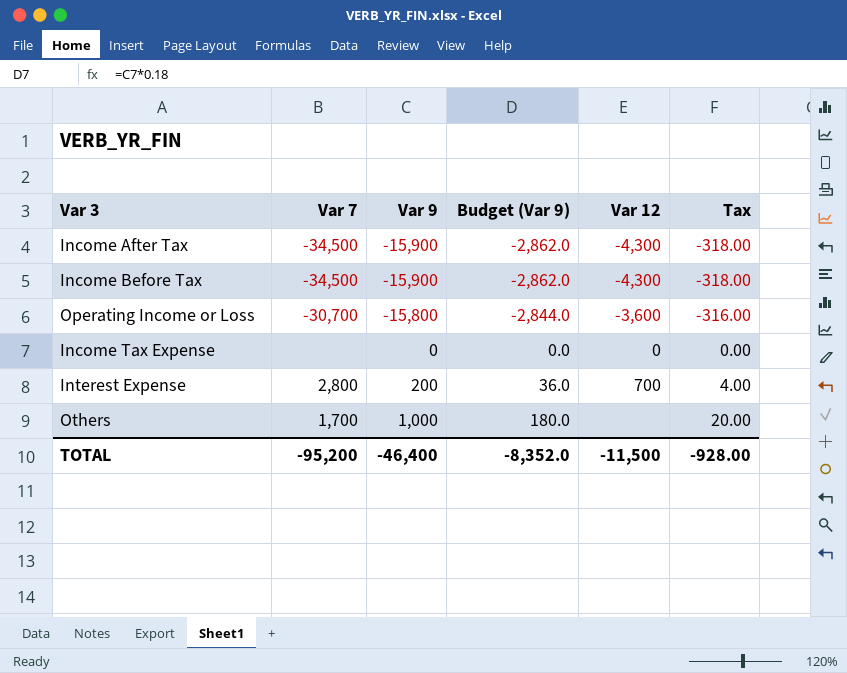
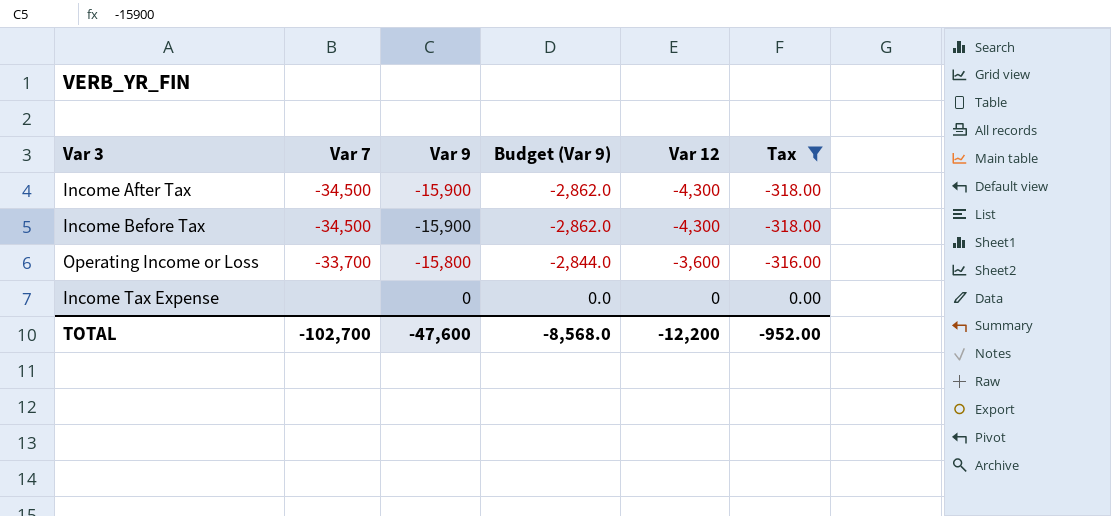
filter: none -> Tax <= 0.00
Operating Income or Loss | Var 7: -30,700 -> -33,700
TOTAL | Var 7: -95,200 -> -102,700
TOTAL | Var 9: -46,400 -> -47,600
TOTAL | Budget (Var 9): -8,352.0 -> -8,568.0
TOTAL | Var 12: -11,500 -> -12,200
TOTAL | Tax: -928.00 -> -952.00

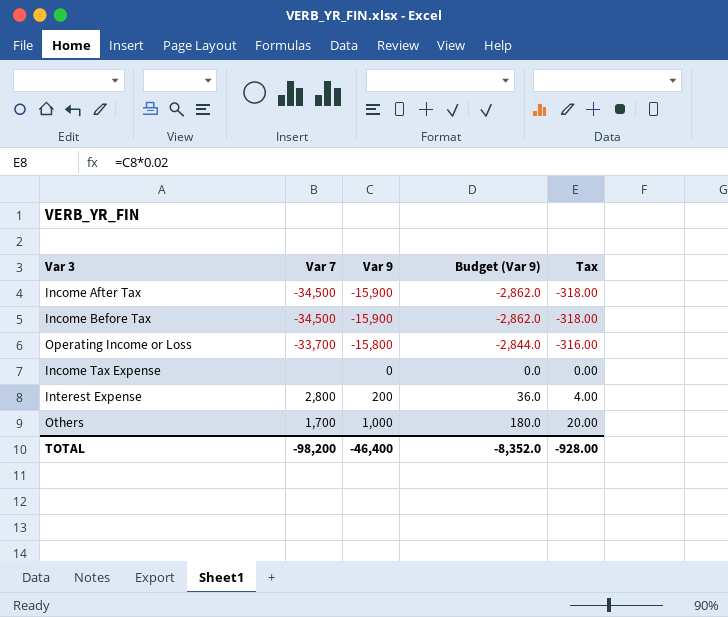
filter: Tax <= 0.00 -> none
column Var 12 | position: 5 -> none
TOTAL | Var 7: -102,700 -> -98,200
TOTAL | Var 9: -47,600 -> -46,400
TOTAL | Budget (Var 9): -8,568.0 -> -8,352.0
TOTAL | Tax: -952.00 -> -928.00

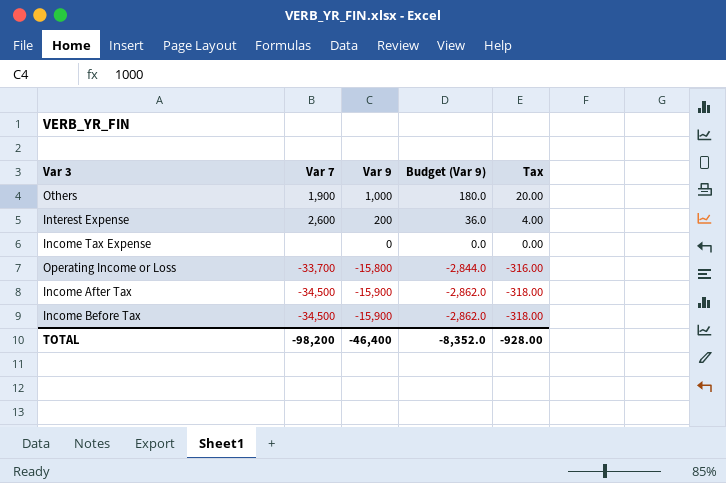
row order: Var 9 ascending -> Var 9 descending
Others | Var 7: 1,700 -> 1,900
Interest Expense | Var 7: 2,800 -> 2,600

